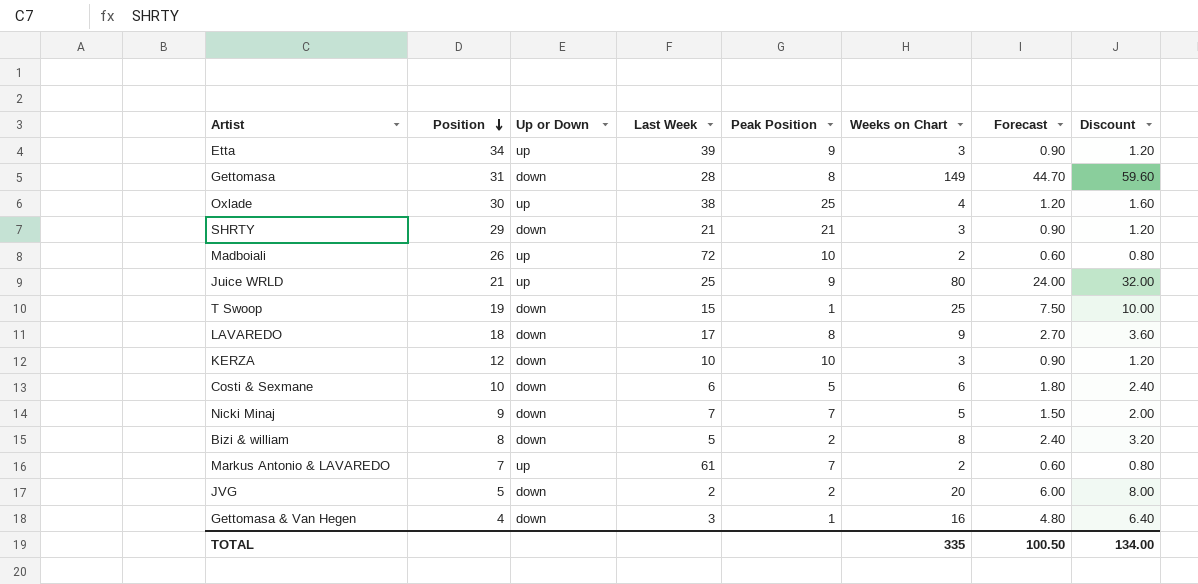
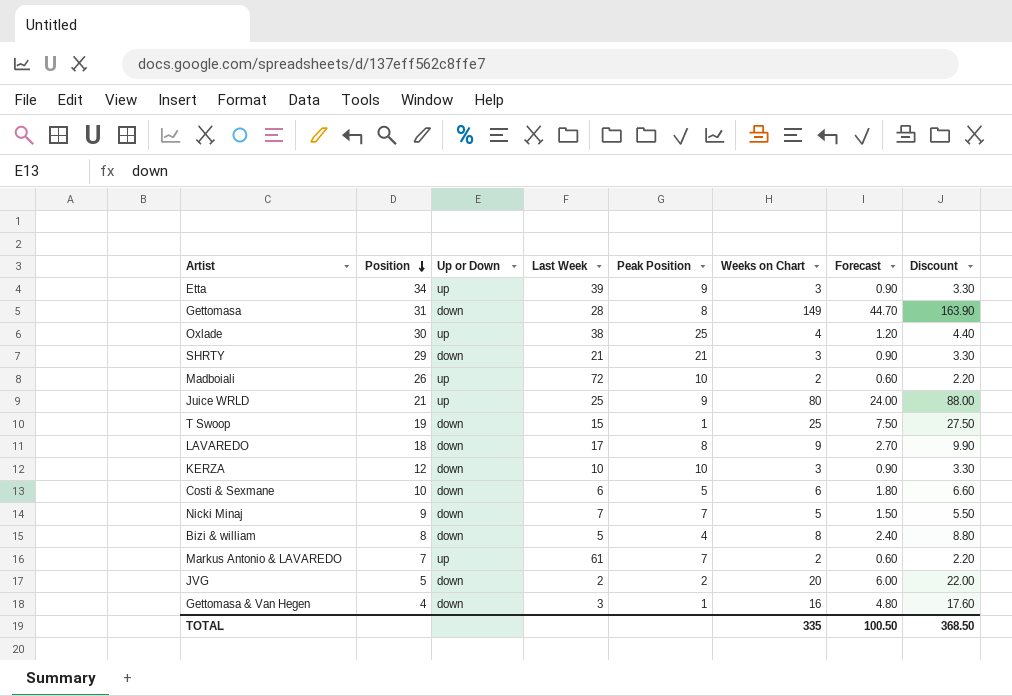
column Discount | formula: [Weeks on Chart] * 0.4 -> [Weeks on Chart] * 1.1
Bizi & william | Peak Position: 2 -> 4
TOTAL | Discount: 134.00 -> 368.50

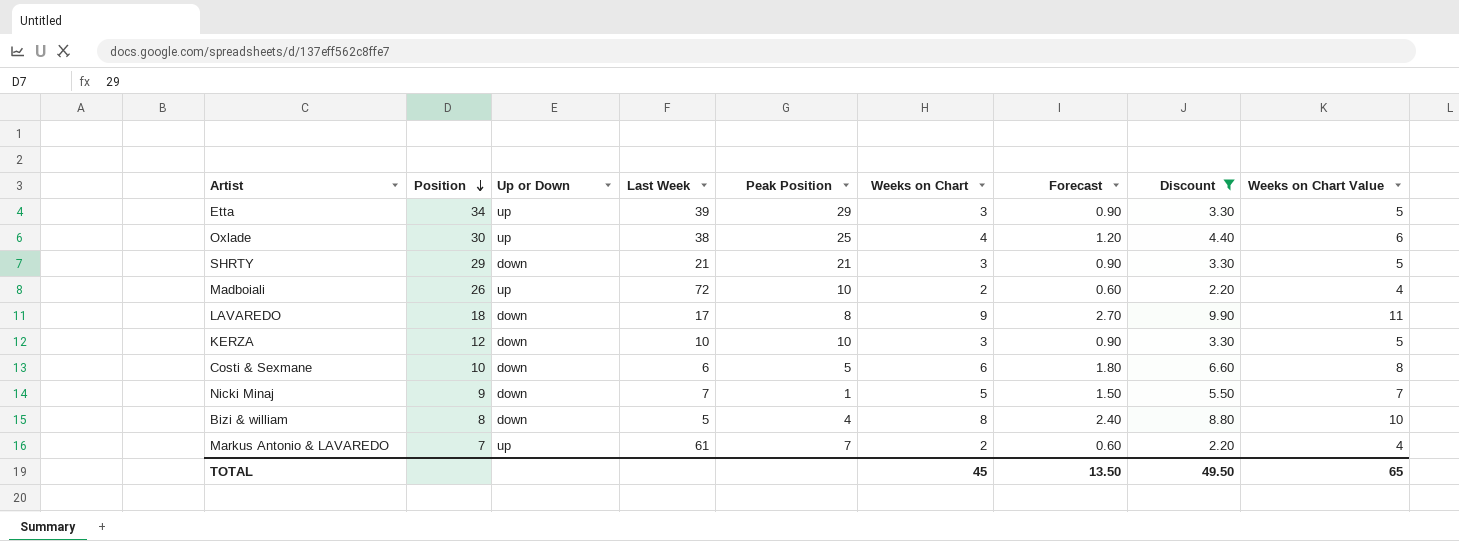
filter: none -> Discount <= 9.90
column Weeks on Chart Value | formula: none -> [Weeks on Chart] + 2
Etta | Peak Position: 9 -> 29
Nicki Minaj | Peak Position: 7 -> 1
TOTAL | Weeks on Chart: 335 -> 45
TOTAL | Forecast: 100.50 -> 13.50
TOTAL | Discount: 368.50 -> 49.50

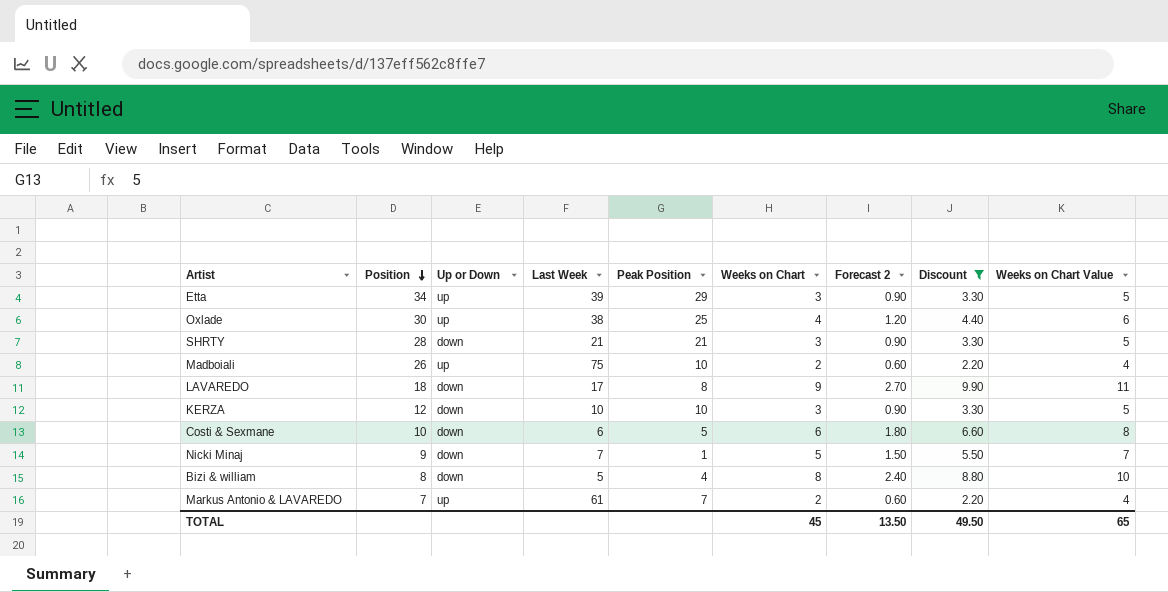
column name: Forecast -> Forecast 2
SHRTY | Position: 29 -> 28
Madboiali | Last Week: 72 -> 75

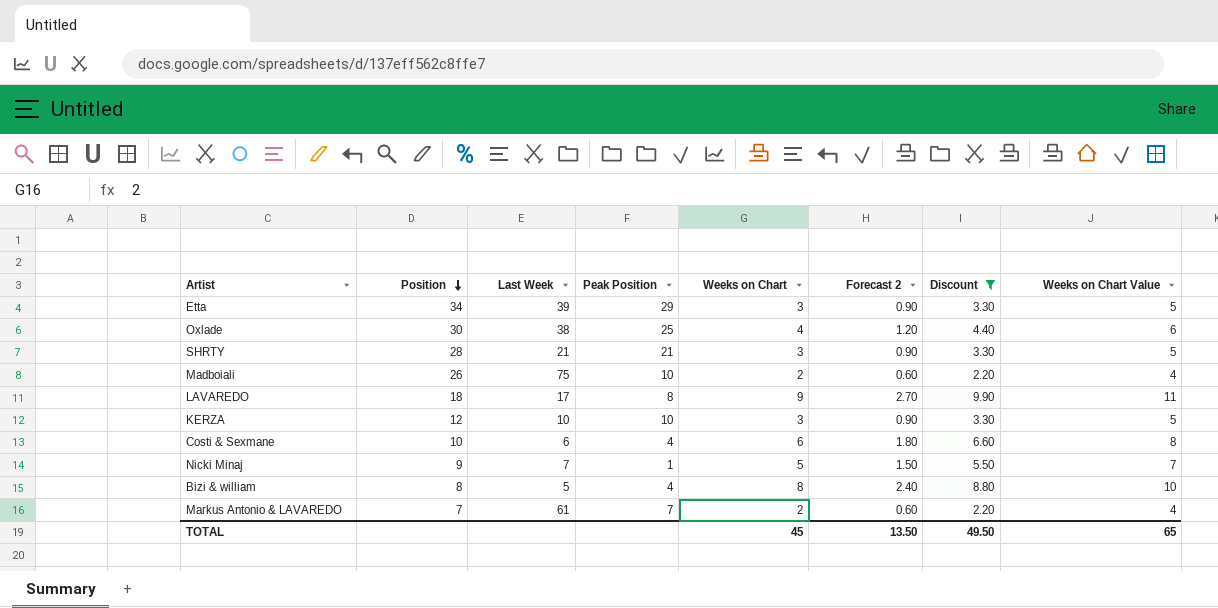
column Up or Down | position: 3 -> none
Costi & Sexmane | Peak Position: 5 -> 4

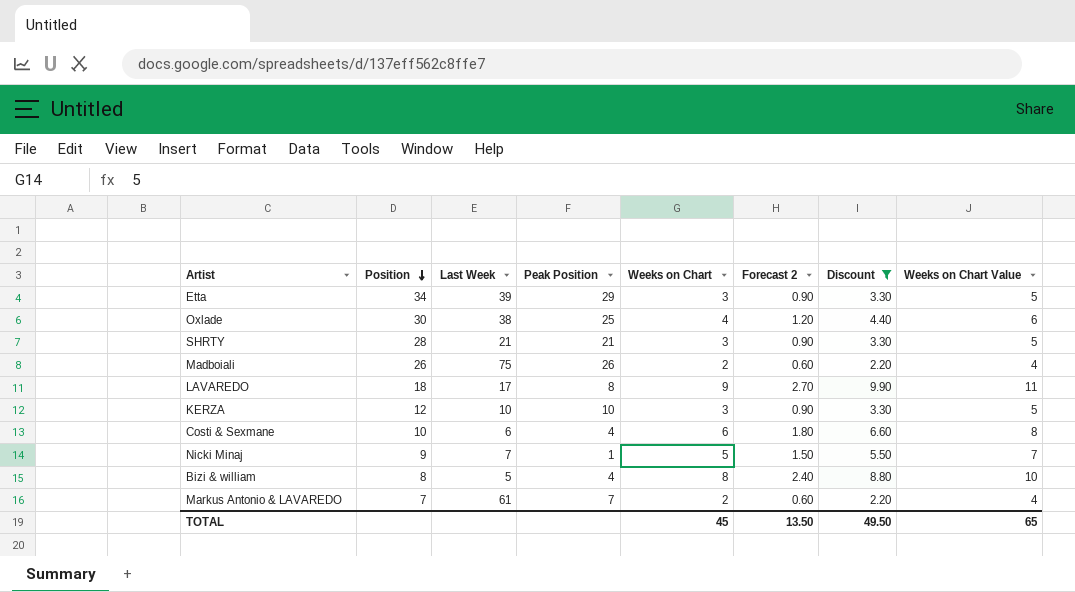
Madboiali | Peak Position: 10 -> 26

